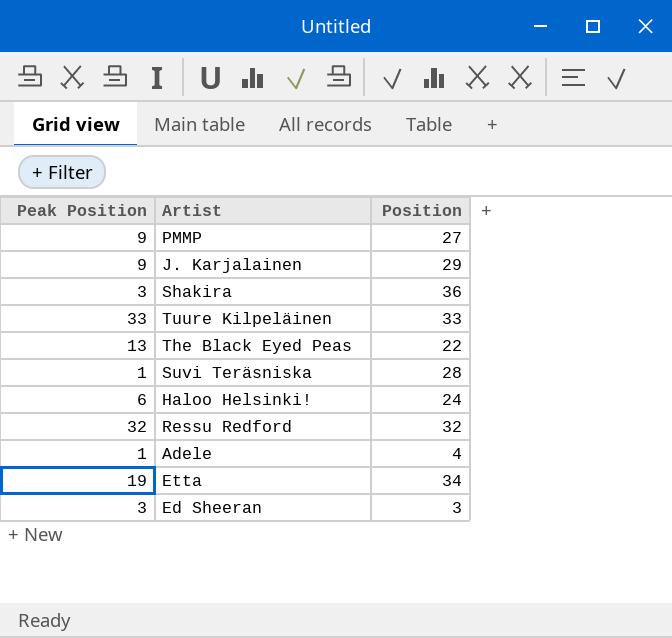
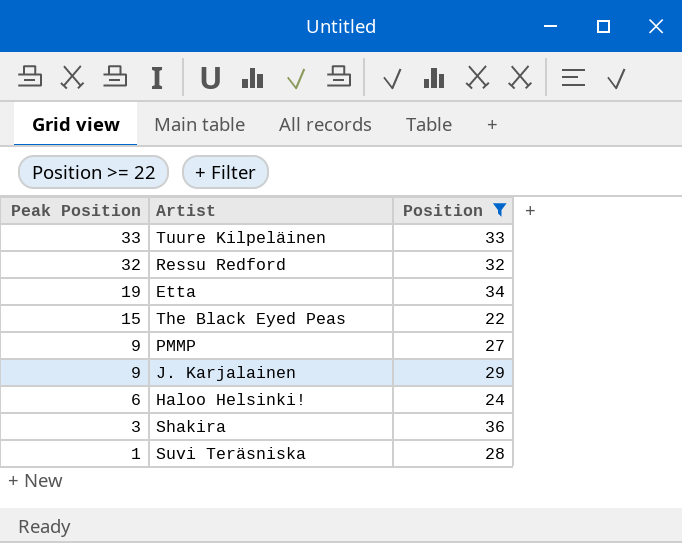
filter: none -> Position >= 22
row order: none -> Peak Position descending
The Black Eyed Peas | Peak Position: 13 -> 15

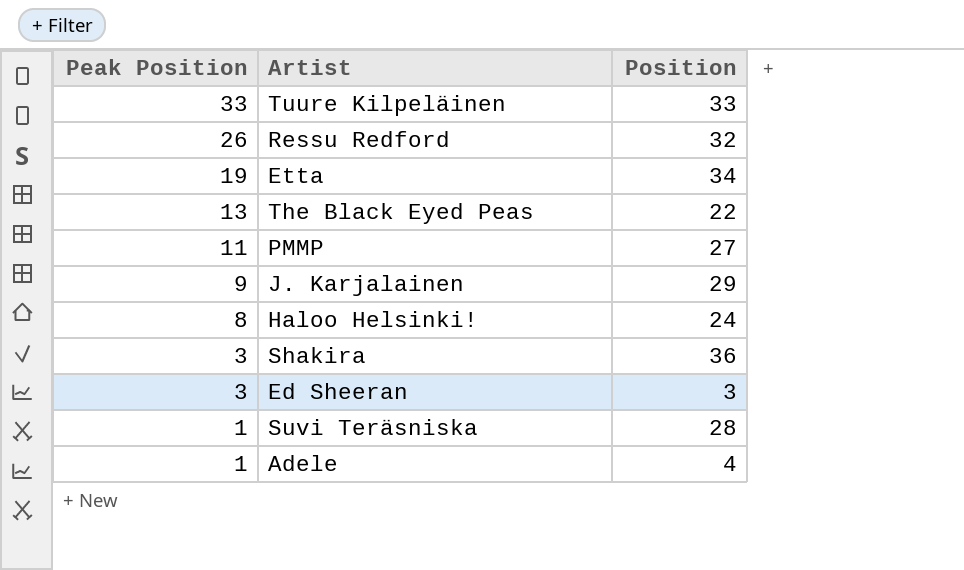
filter: Position >= 22 -> none
Ressu Redford | Peak Position: 32 -> 26
The Black Eyed Peas | Peak Position: 15 -> 13
PMMP | Peak Position: 9 -> 11
Haloo Helsinki! | Peak Position: 6 -> 8

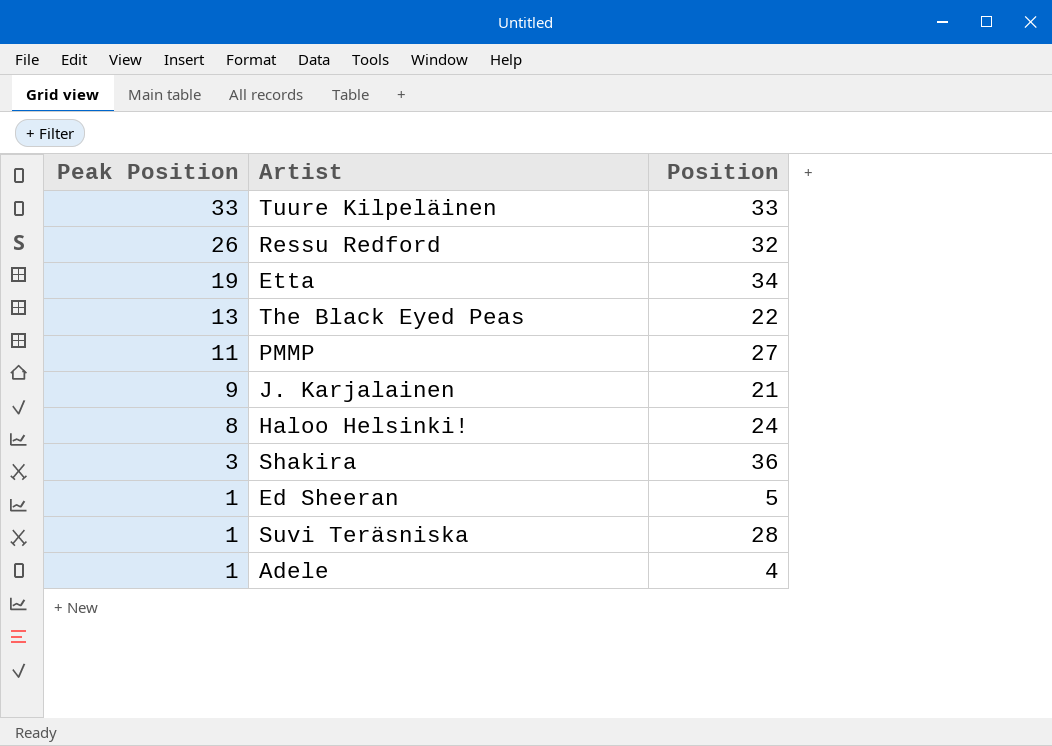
J. Karjalainen | Position: 29 -> 21
Ed Sheeran | Peak Position: 3 -> 1
Ed Sheeran | Position: 3 -> 5

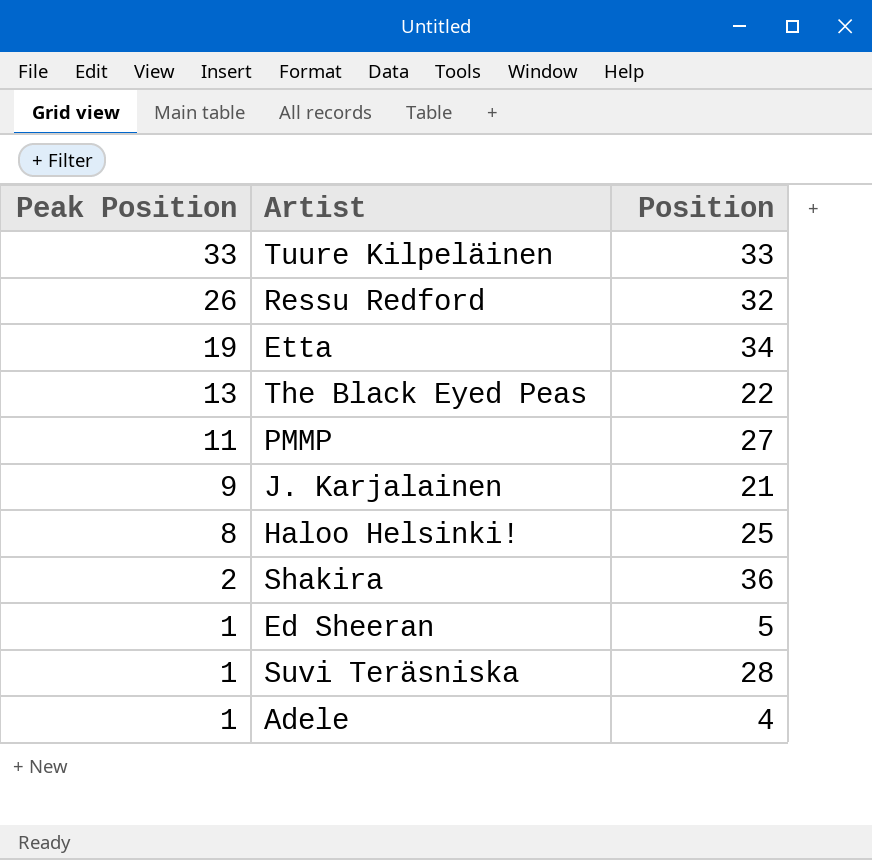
Haloo Helsinki! | Position: 24 -> 25
Shakira | Peak Position: 3 -> 2

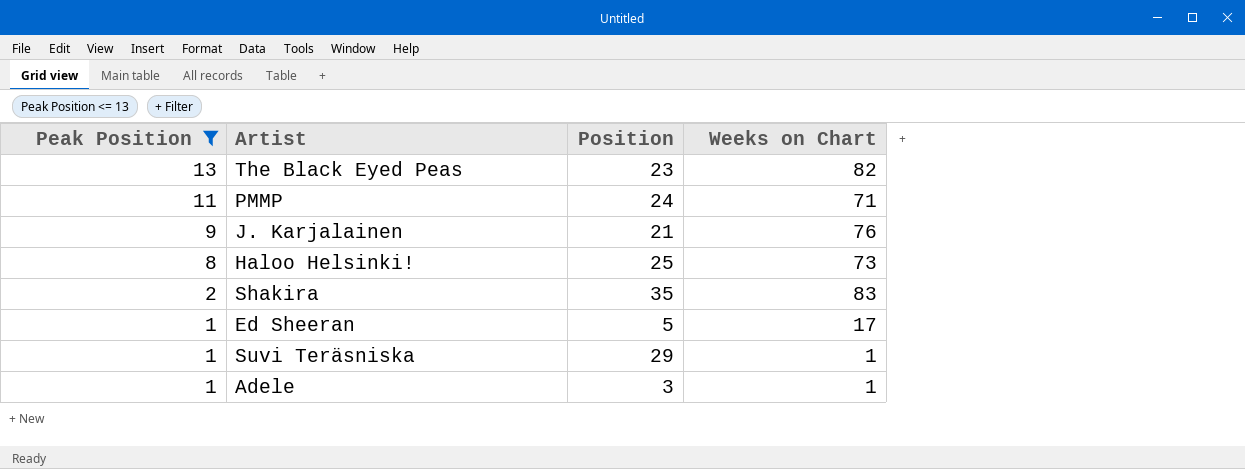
filter: none -> Peak Position <= 13
column Weeks on Chart | position: none -> 4
The Black Eyed Peas | Position: 22 -> 23
PMMP | Position: 27 -> 24
Shakira | Position: 36 -> 35
Suvi Teräsniska | Position: 28 -> 29
Adele | Position: 4 -> 3

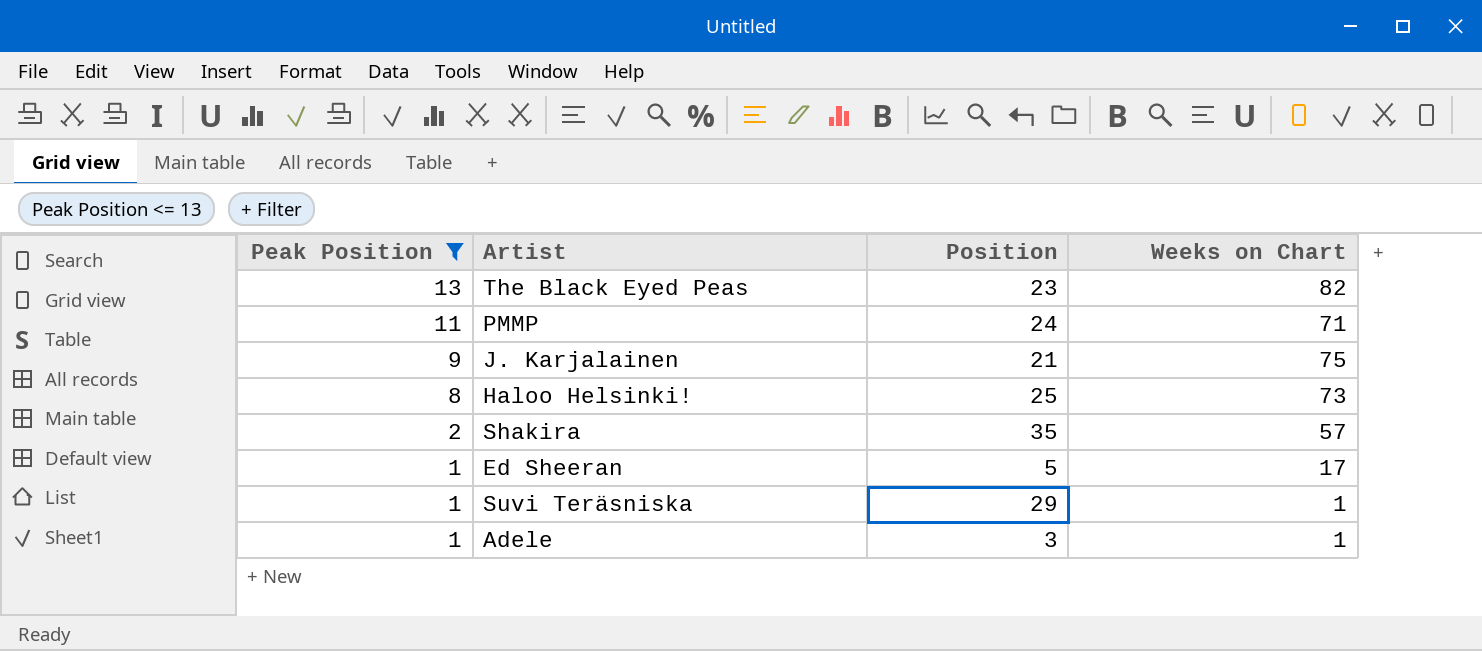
J. Karjalainen | Weeks on Chart: 76 -> 75
Shakira | Weeks on Chart: 83 -> 57

